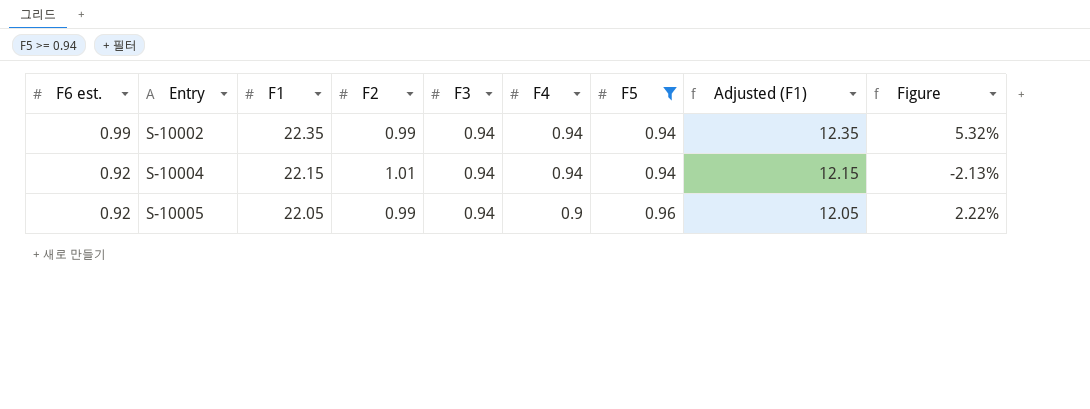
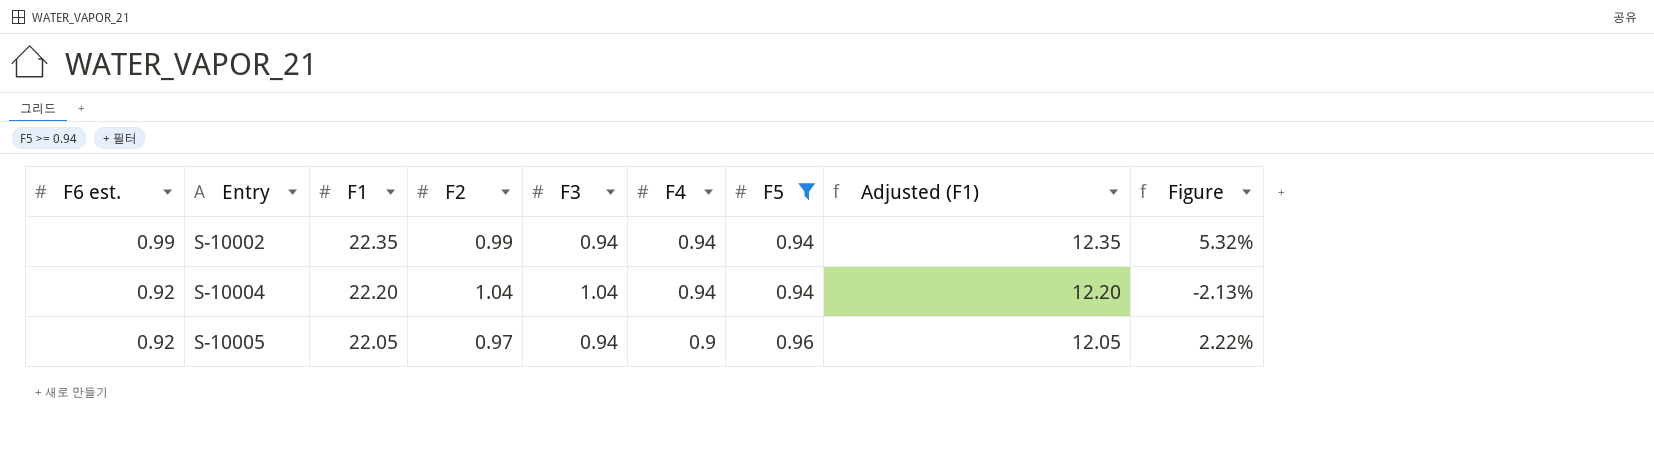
S-10004 | F1: 22.15 -> 22.20
S-10004 | F2: 1.01 -> 1.04
S-10004 | F3: 0.94 -> 1.04
S-10004 | Adjusted (F1): 12.15 -> 12.20
S-10005 | F2: 0.99 -> 0.97

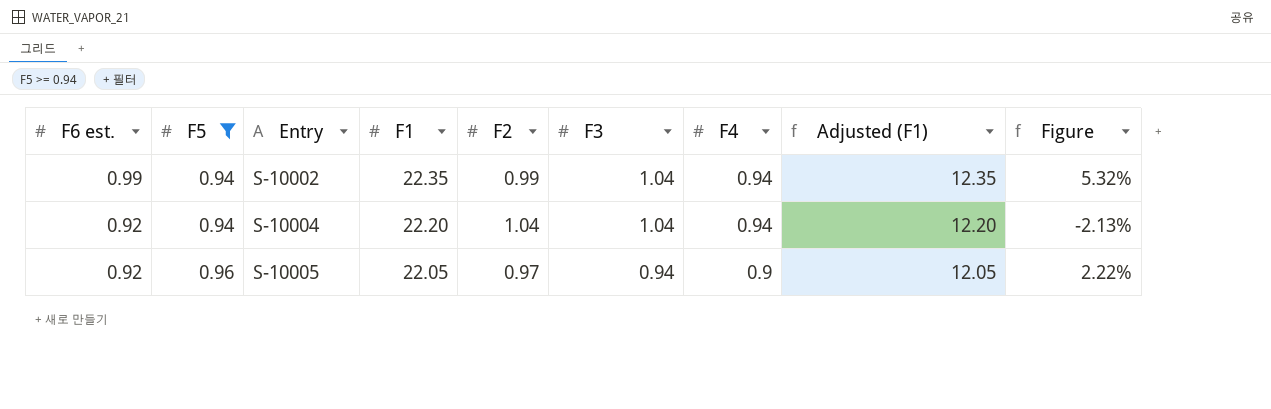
column F5 | position: 7 -> 2
S-10002 | F3: 0.94 -> 1.04

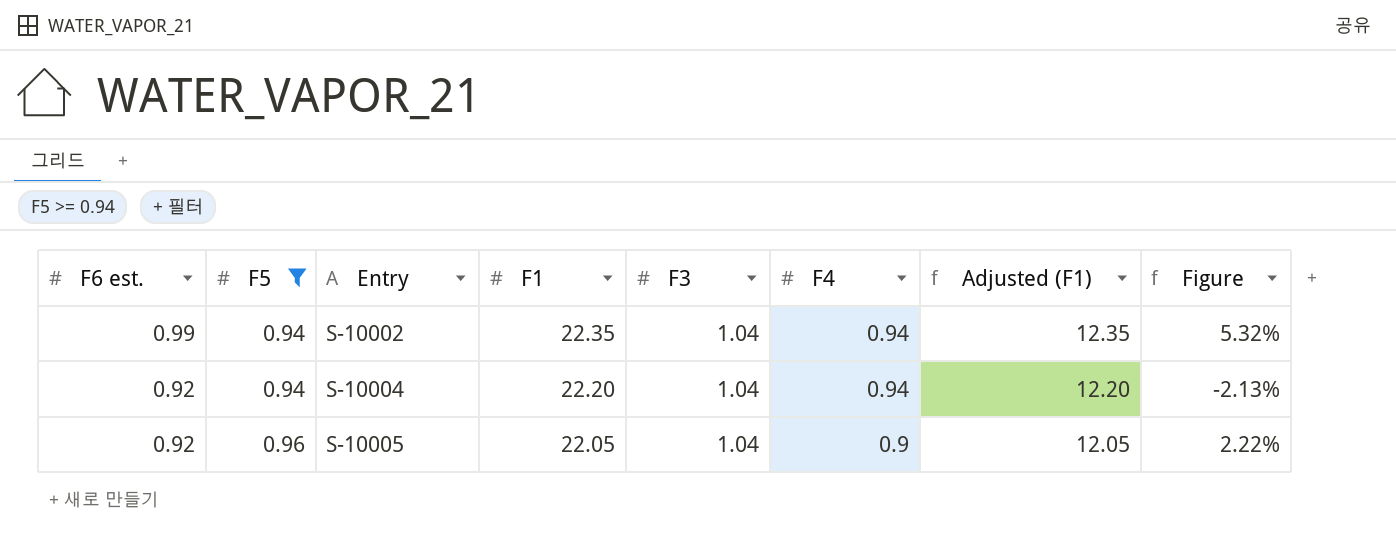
column F2 | position: 5 -> none
S-10005 | F3: 0.94 -> 1.04

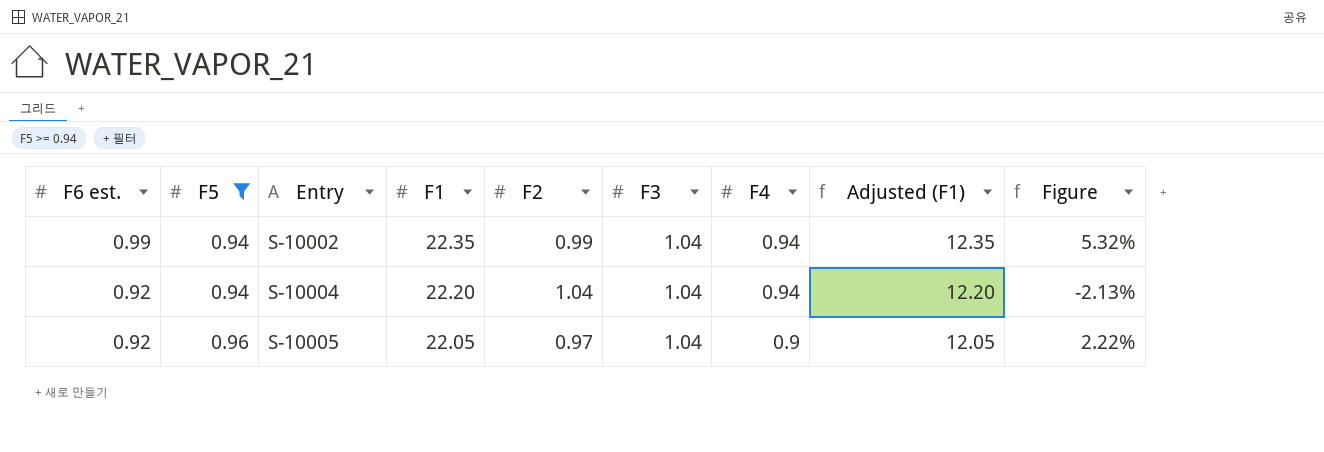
column F2 | position: none -> 5

